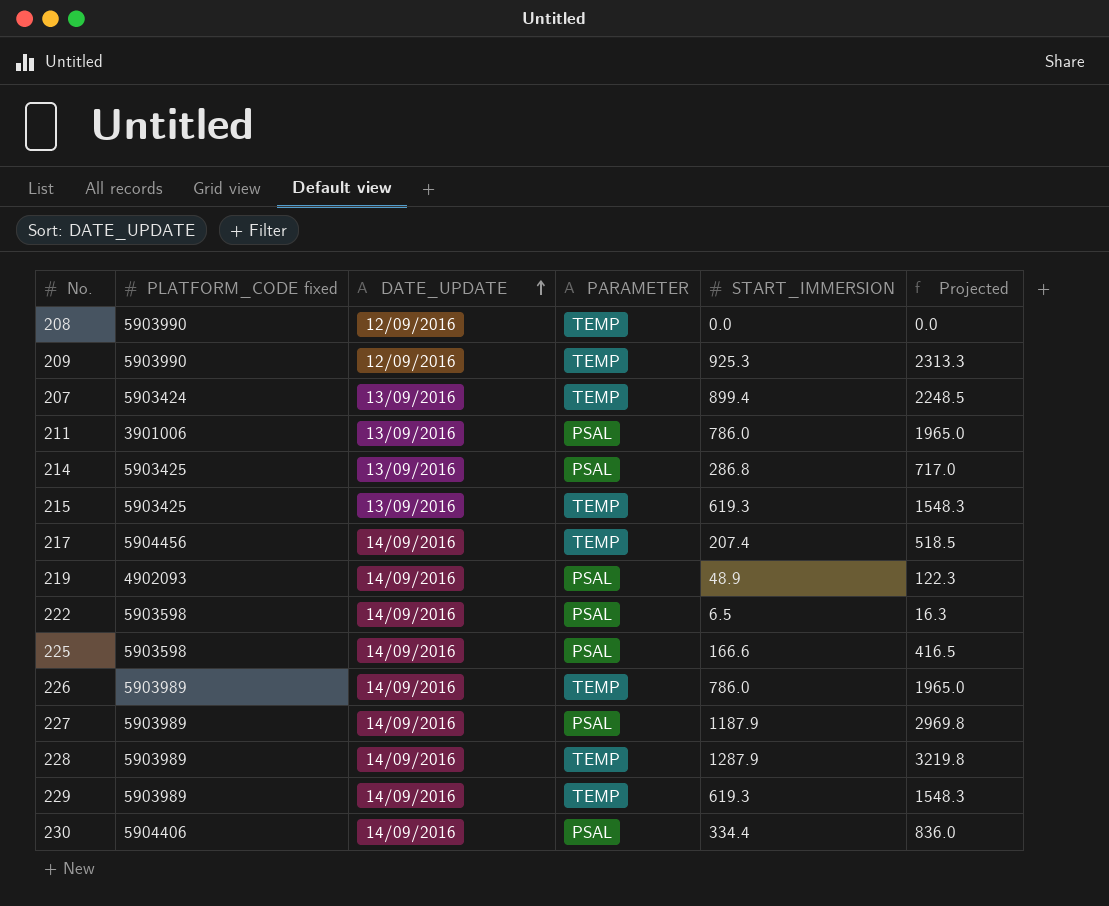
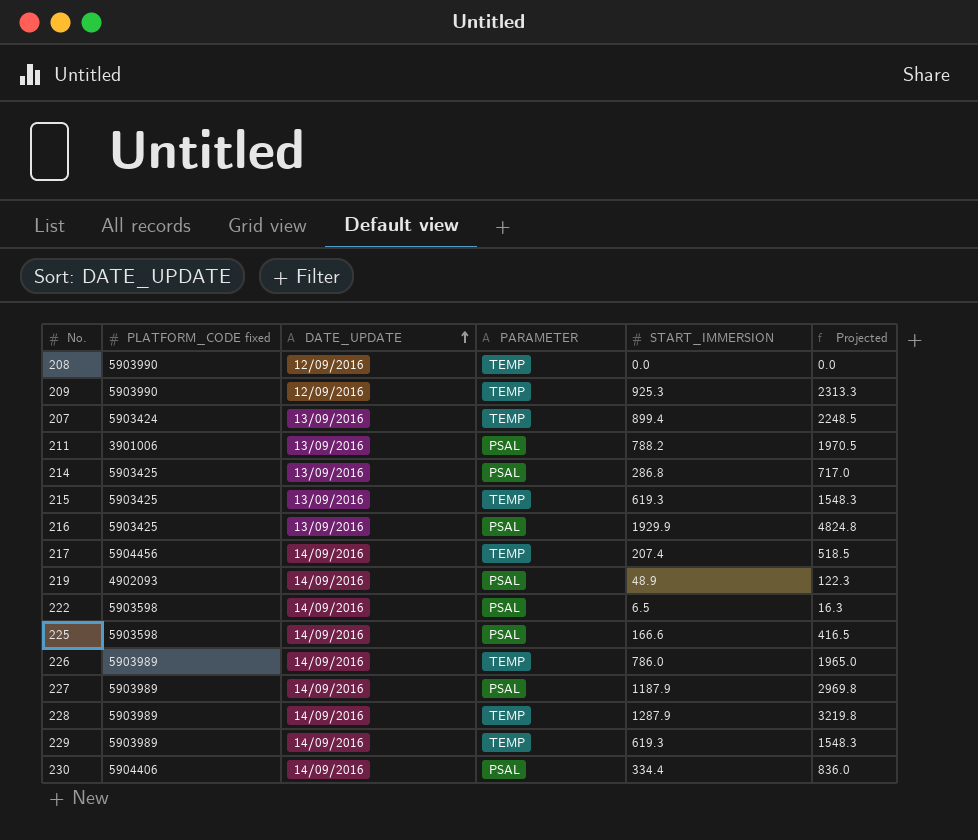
211 | START_IMMERSION: 786.0 -> 788.2
211 | Projected: 1965.0 -> 1970.5
row 216: none -> 5903425 | 13/09/2016 | PSAL | 1929.9 | 4824.8

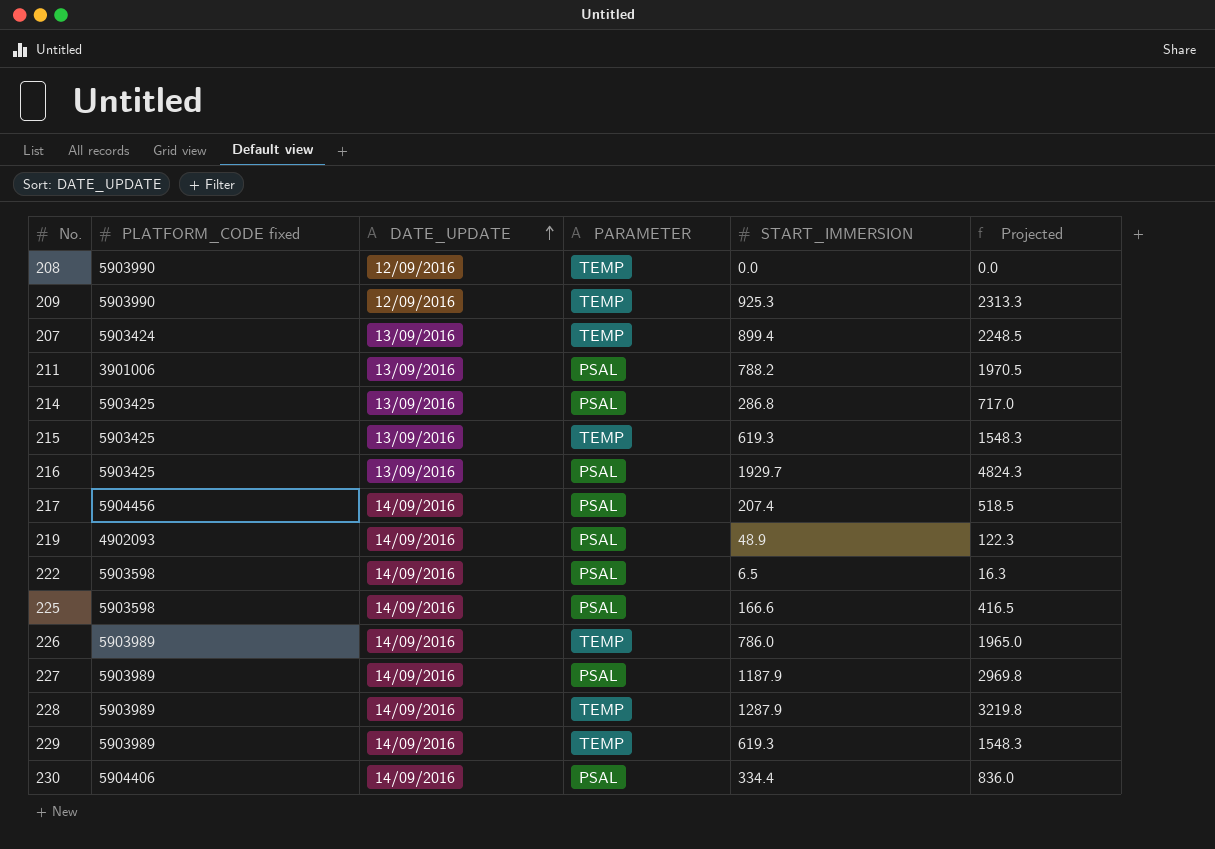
216 | START_IMMERSION: 1929.9 -> 1929.7
216 | Projected: 4824.8 -> 4824.3
217 | PARAMETER: TEMP -> PSAL

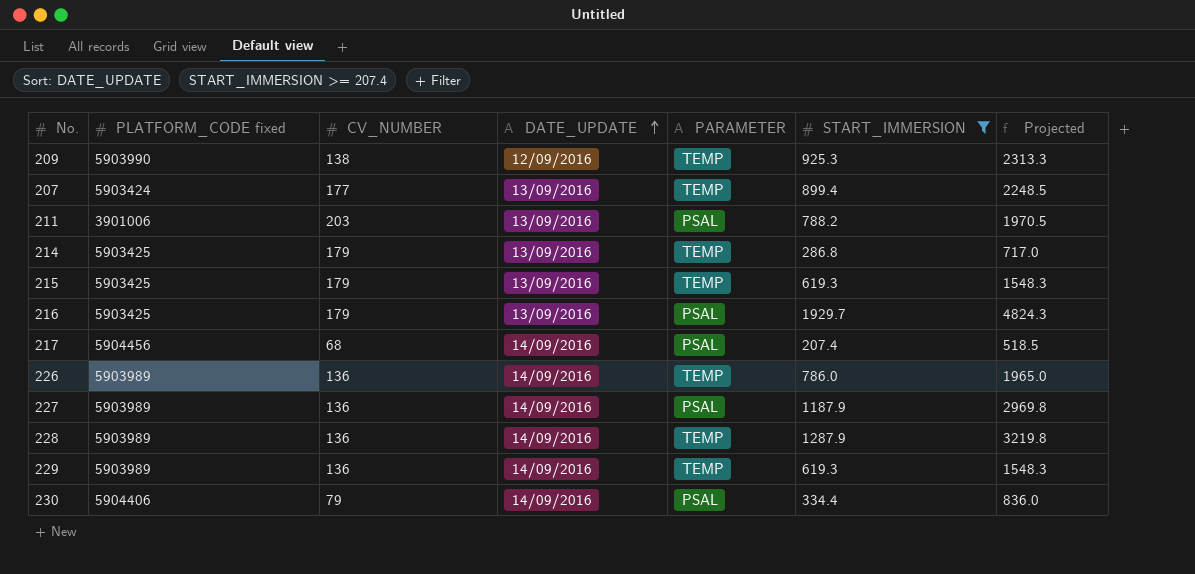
filter: none -> START_IMMERSION >= 207.4
column CV_NUMBER | position: none -> 3
214 | PARAMETER: PSAL -> TEMP

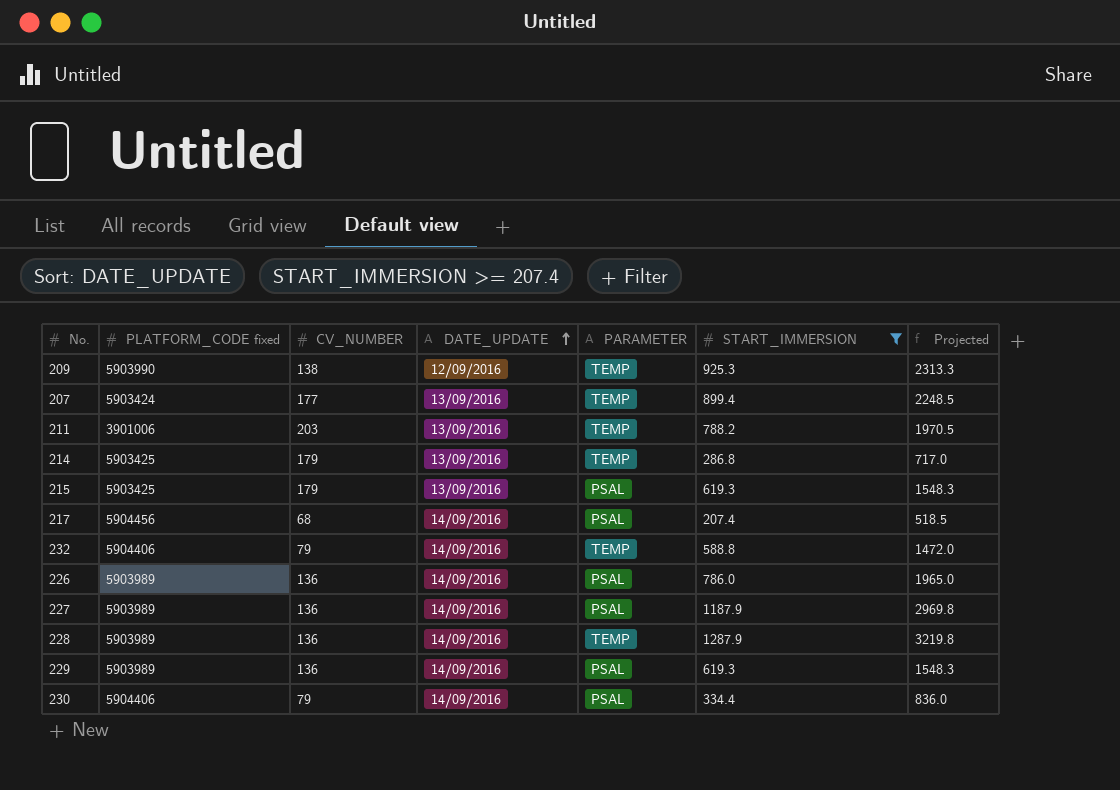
row 216: 5903425 | 179 | 13/09/2016 | PSAL | 1929.7 | 4824.3 -> none
211 | PARAMETER: PSAL -> TEMP
215 | PARAMETER: TEMP -> PSAL
row 232: none -> 5904406 | 79 | 14/09/2016 | TEMP | 588.8 | 1472.0
226 | PARAMETER: TEMP -> PSAL
229 | PARAMETER: TEMP -> PSAL

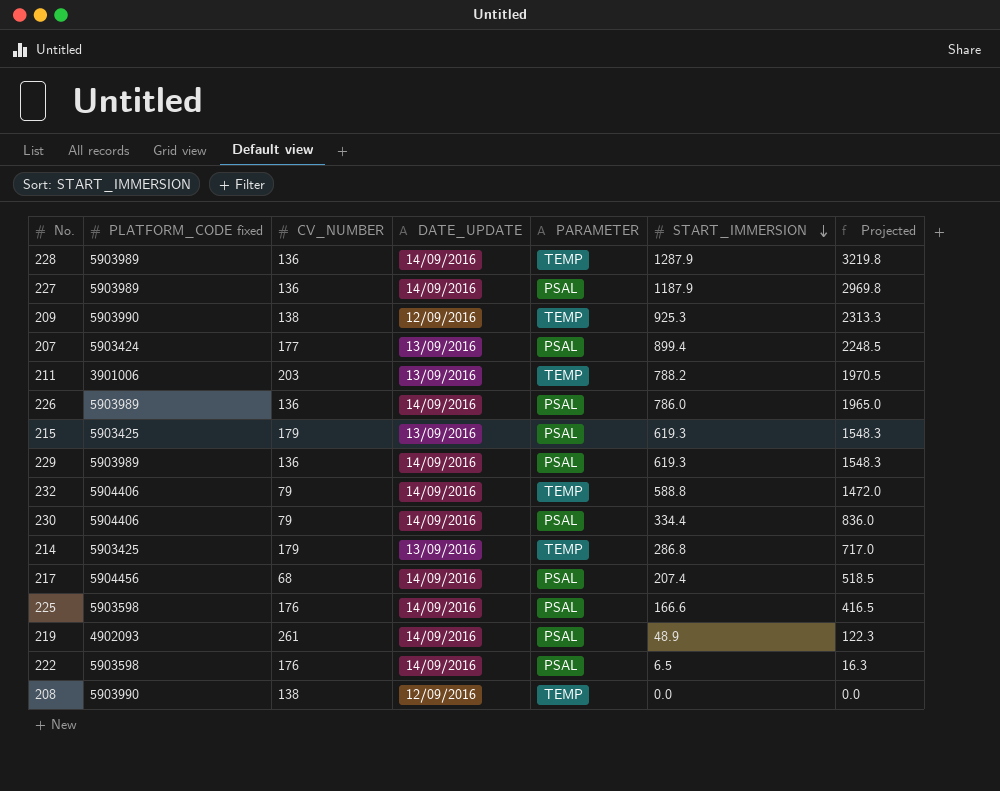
filter: START_IMMERSION >= 207.4 -> none
row order: DATE_UPDATE ascending -> START_IMMERSION descending
207 | PARAMETER: TEMP -> PSAL

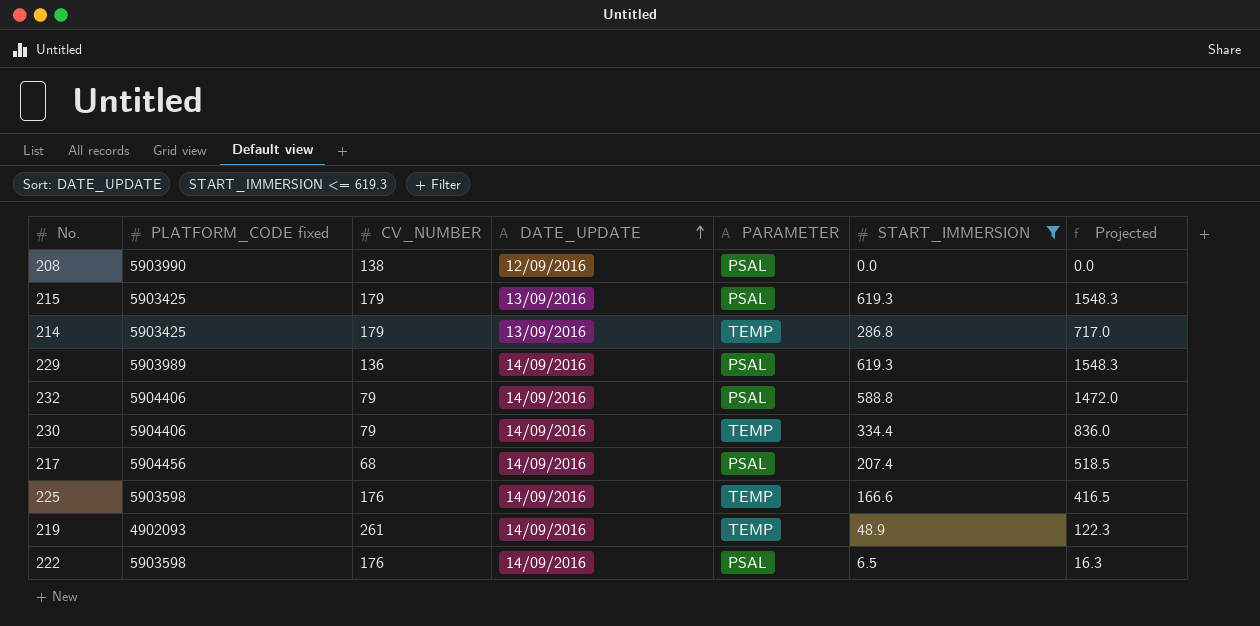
filter: none -> START_IMMERSION <= 619.3
row order: START_IMMERSION descending -> DATE_UPDATE ascending
208 | PARAMETER: TEMP -> PSAL
232 | PARAMETER: TEMP -> PSAL
230 | PARAMETER: PSAL -> TEMP
225 | PARAMETER: PSAL -> TEMP
219 | PARAMETER: PSAL -> TEMP

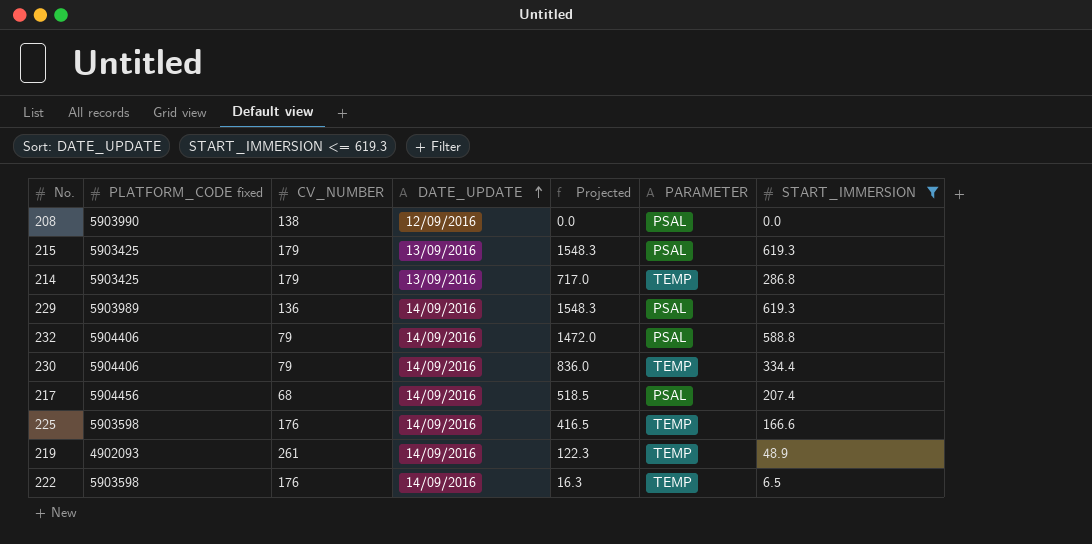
column Projected | position: 7 -> 5
222 | PARAMETER: PSAL -> TEMP

